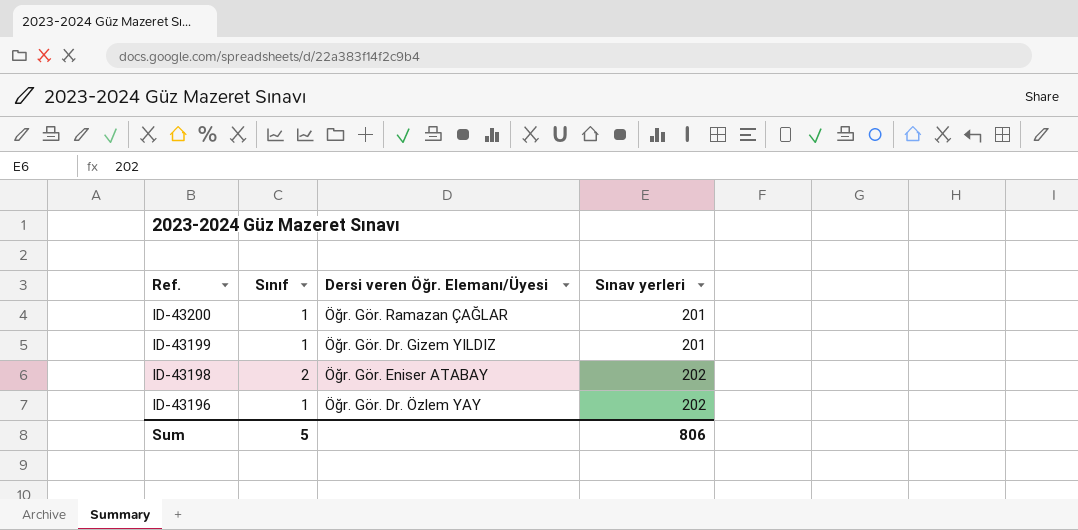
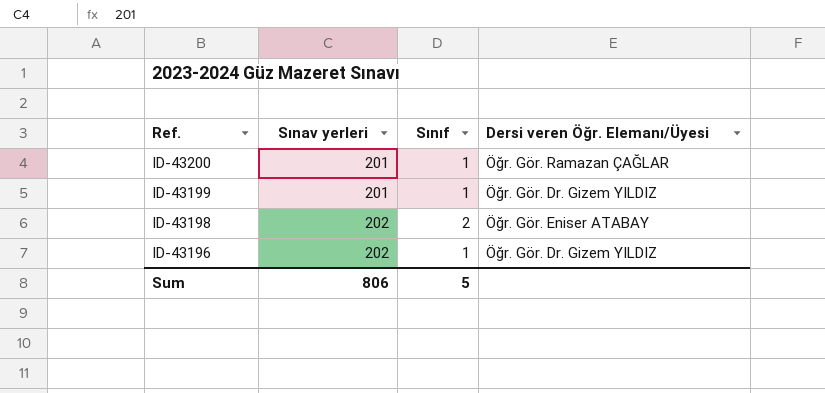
column Sınav yerleri | position: 4 -> 2
ID-43196 | Dersi veren Öğr. Elemanı/Üyesi: Öğr. Gör. Dr. Özlem YAY -> Öğr. Gör. Dr. Gizem YILDIZ

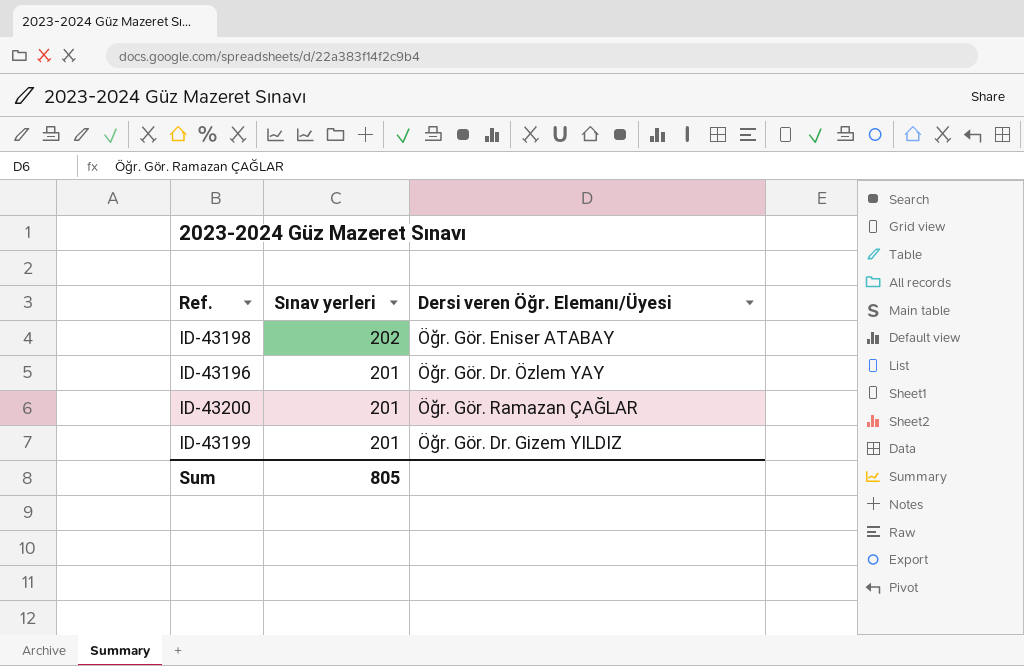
row order: Ref. descending -> Sınav yerleri descending
column Sınıf | position: 3 -> none
ID-43196 | Sınav yerleri: 202 -> 201
ID-43196 | Dersi veren Öğr. Elemanı/Üyesi: Öğr. Gör. Dr. Gizem YILDIZ -> Öğr. Gör. Dr. Özlem YAY
Sum | Sınav yerleri: 806 -> 805

